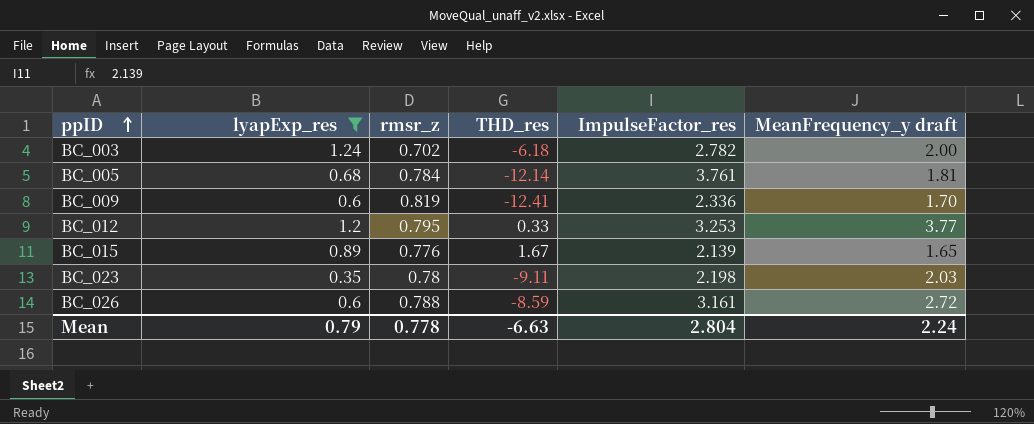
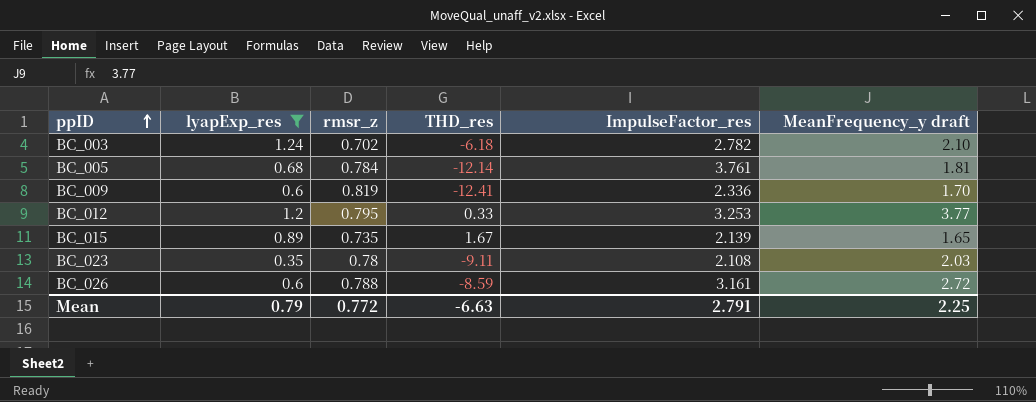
BC_003 | MeanFrequency_y draft: 2.00 -> 2.10
BC_015 | rmsr_z: 0.776 -> 0.735
BC_023 | ImpulseFactor_res: 2.198 -> 2.108
Mean | rmsr_z: 0.778 -> 0.772
Mean | ImpulseFactor_res: 2.804 -> 2.791
Mean | MeanFrequency_y draft: 2.24 -> 2.25

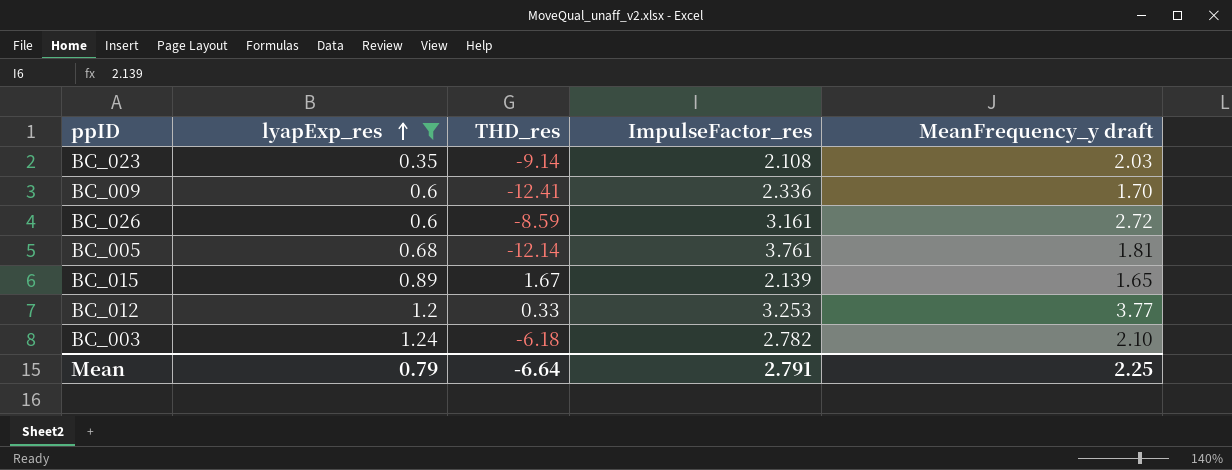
row order: ppID ascending -> lyapExp_res ascending
column rmsr_z | position: 3 -> none
BC_023 | THD_res: -9.11 -> -9.14
Mean | THD_res: -6.63 -> -6.64

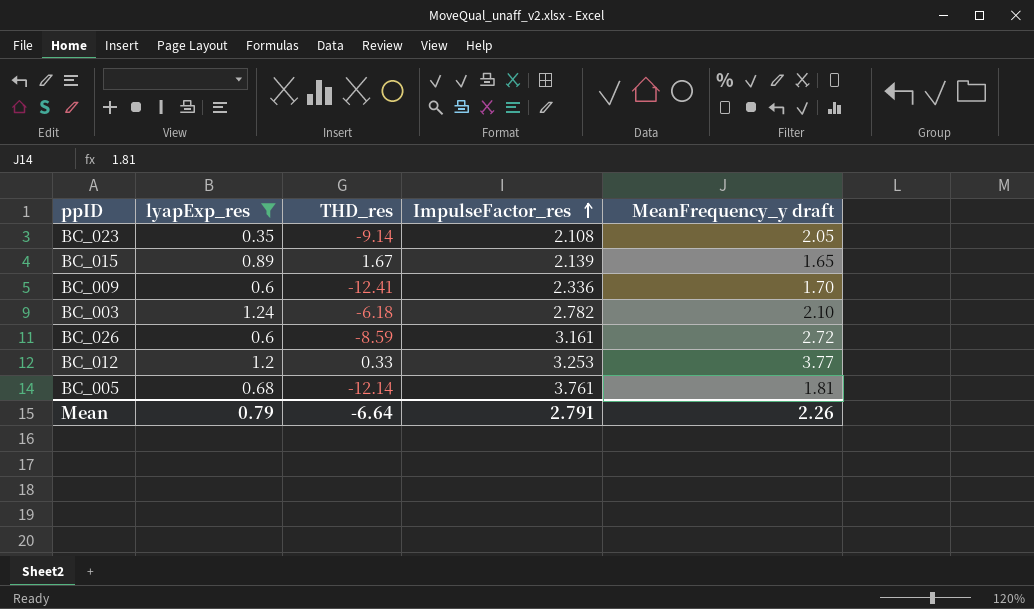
row order: lyapExp_res ascending -> ImpulseFactor_res ascending
BC_023 | MeanFrequency_y draft: 2.03 -> 2.05
Mean | MeanFrequency_y draft: 2.25 -> 2.26

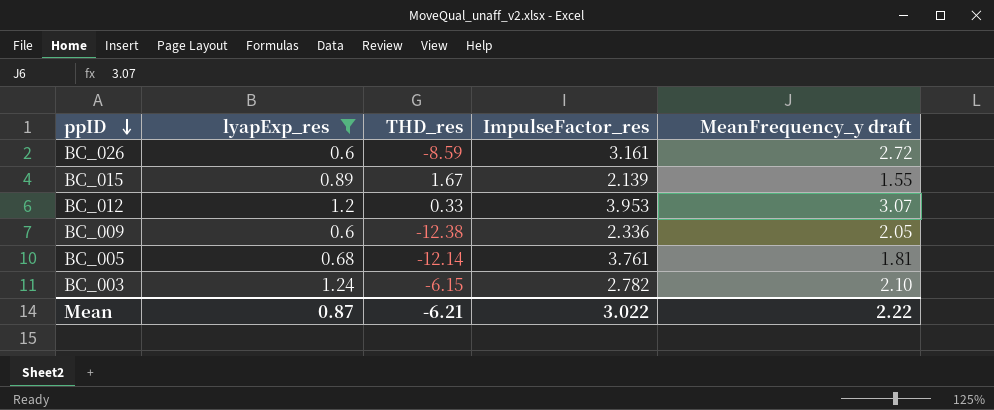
row order: ImpulseFactor_res ascending -> ppID descending
row BC_023: 0.35 | -9.14 | 2.108 | 2.05 -> none
BC_015 | MeanFrequency_y draft: 1.65 -> 1.55
BC_012 | ImpulseFactor_res: 3.253 -> 3.953
BC_012 | MeanFrequency_y draft: 3.77 -> 3.07
BC_009 | THD_res: -12.41 -> -12.38
BC_009 | MeanFrequency_y draft: 1.70 -> 2.05
BC_003 | THD_res: -6.18 -> -6.15
Mean | lyapExp_res: 0.79 -> 0.87
Mean | THD_res: -6.64 -> -6.21
Mean | ImpulseFactor_res: 2.791 -> 3.022
Mean | MeanFrequency_y draft: 2.26 -> 2.22

